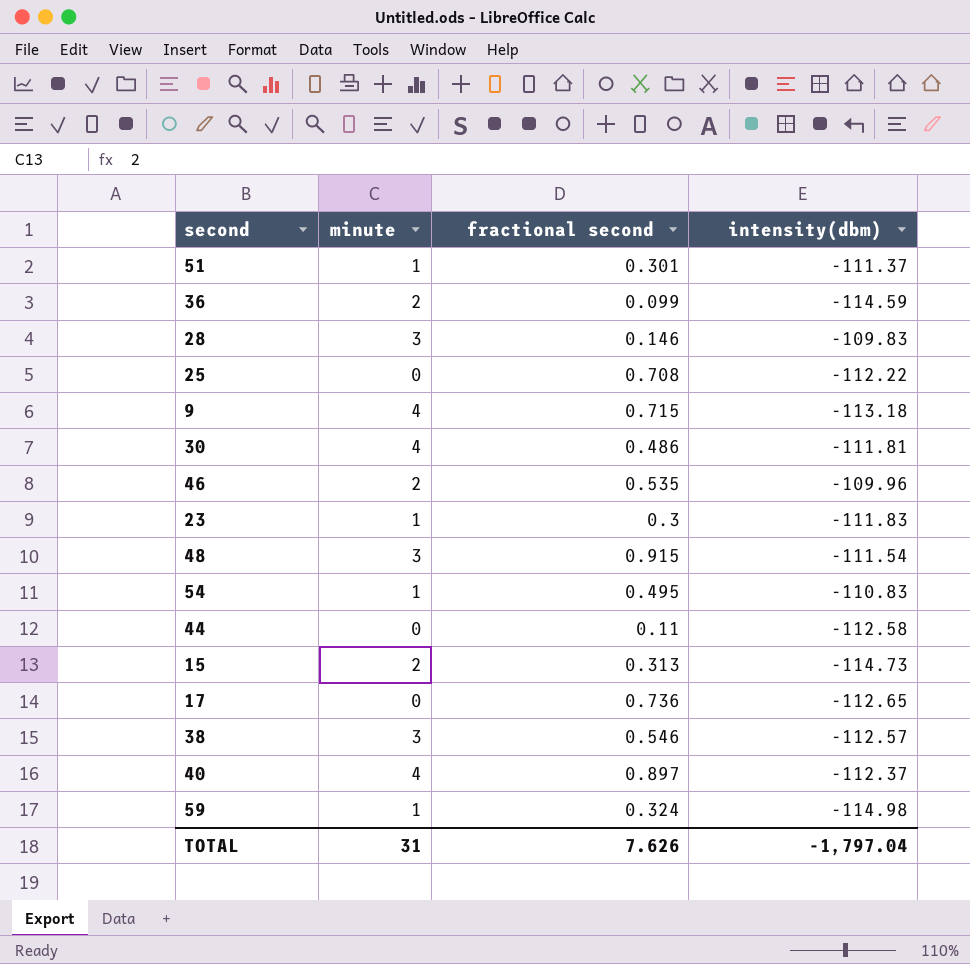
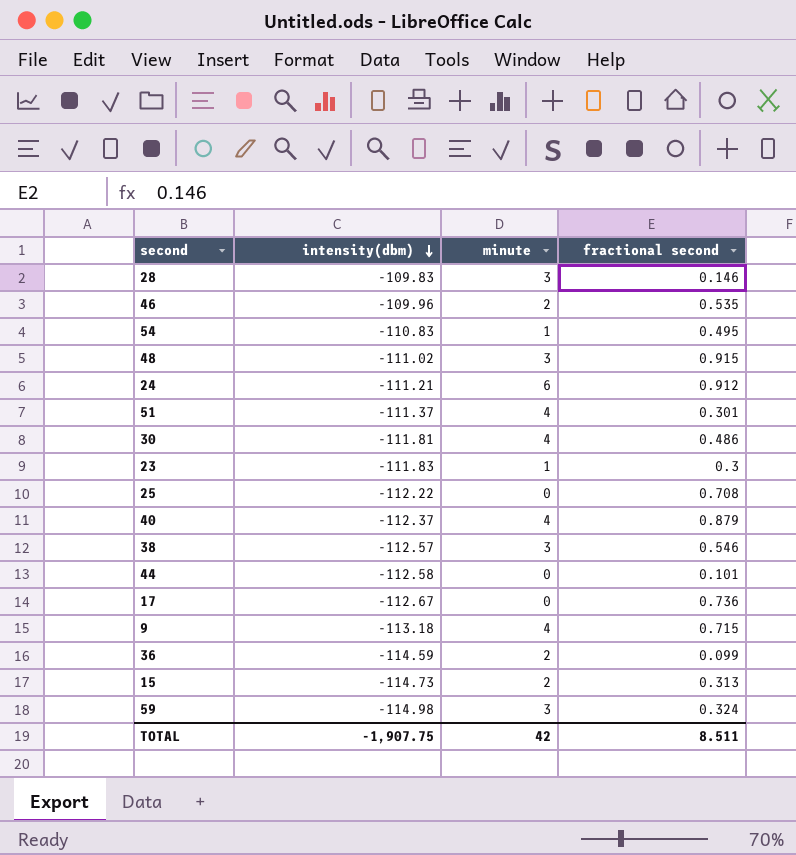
row order: none -> intensity(dbm) descending
column intensity(dbm) | position: 4 -> 2
48 | intensity(dbm): -111.54 -> -111.02
row 24: none -> -111.21 | 6 | 0.912
51 | minute: 1 -> 4
40 | fractional second: 0.897 -> 0.879
44 | fractional second: 0.11 -> 0.101
17 | intensity(dbm): -112.65 -> -112.67
59 | minute: 1 -> 3
TOTAL | intensity(dbm): -1,797.04 -> -1,907.75
TOTAL | minute: 31 -> 42
TOTAL | fractional second: 7.626 -> 8.511

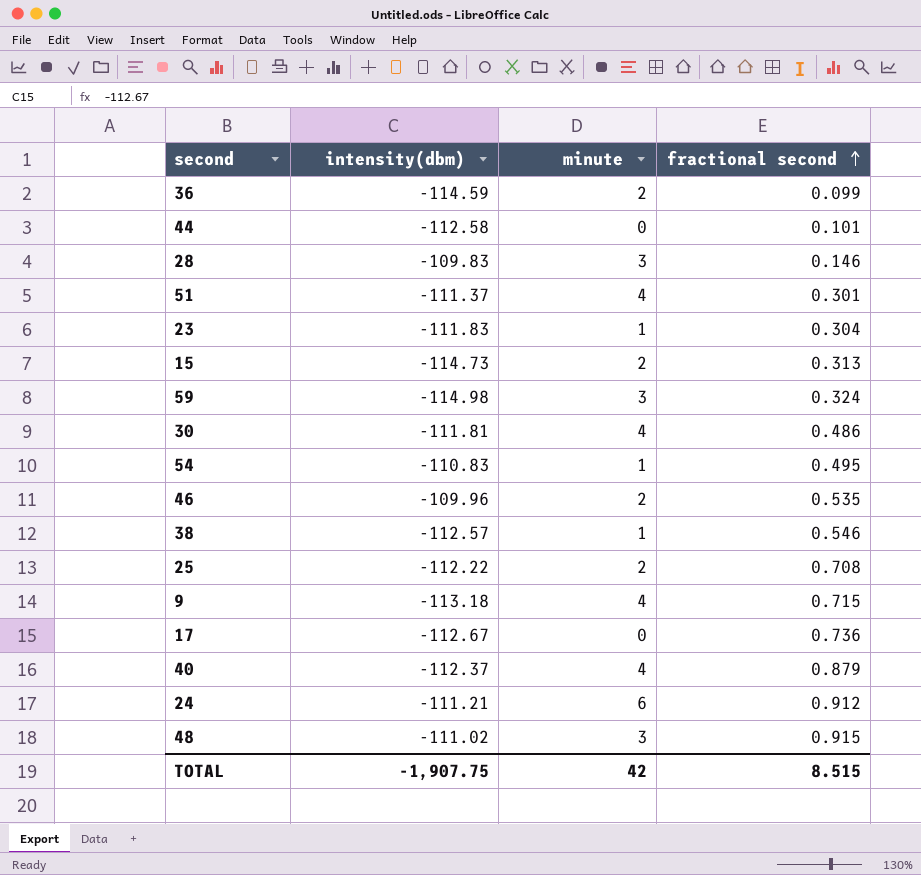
row order: intensity(dbm) descending -> fractional second ascending
23 | fractional second: 0.3 -> 0.304
38 | minute: 3 -> 1
25 | minute: 0 -> 2
TOTAL | fractional second: 8.511 -> 8.515

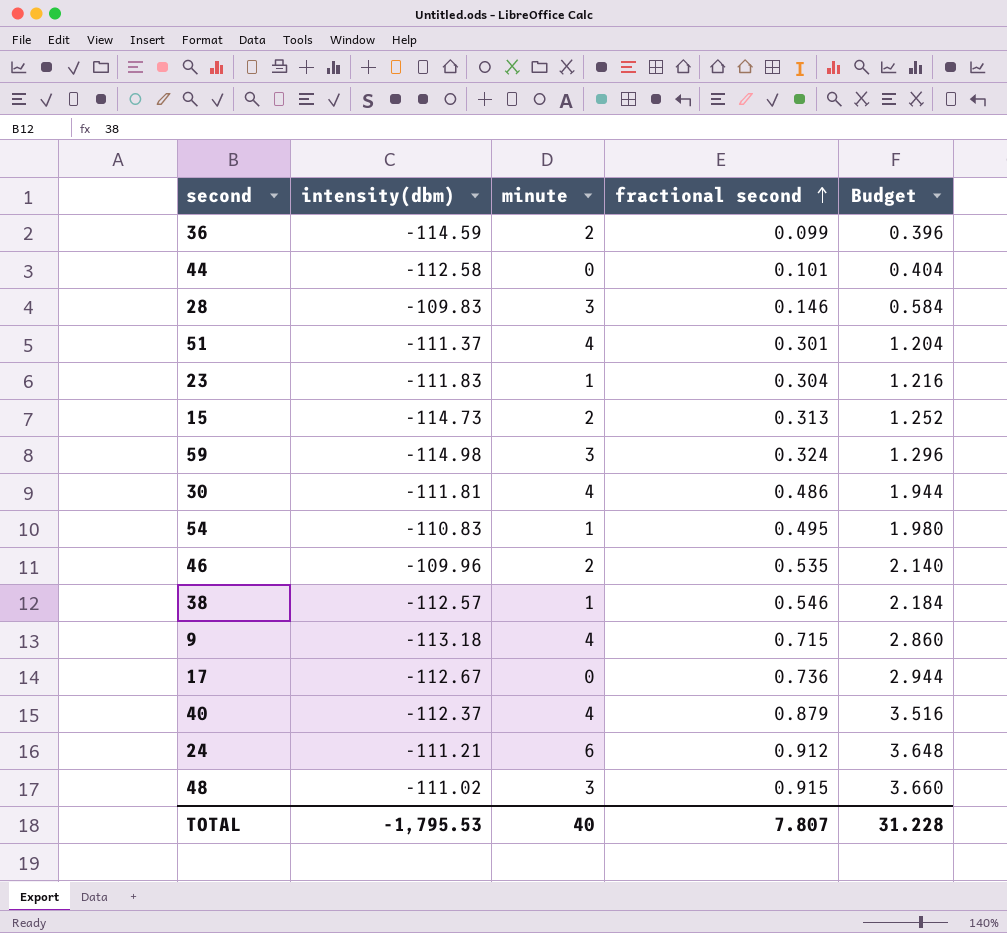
column Budget | formula: none -> [fractional second] * 4
row 25: -112.22 | 2 | 0.708 -> none
TOTAL | intensity(dbm): -1,907.75 -> -1,795.53
TOTAL | minute: 42 -> 40
TOTAL | fractional second: 8.515 -> 7.807

